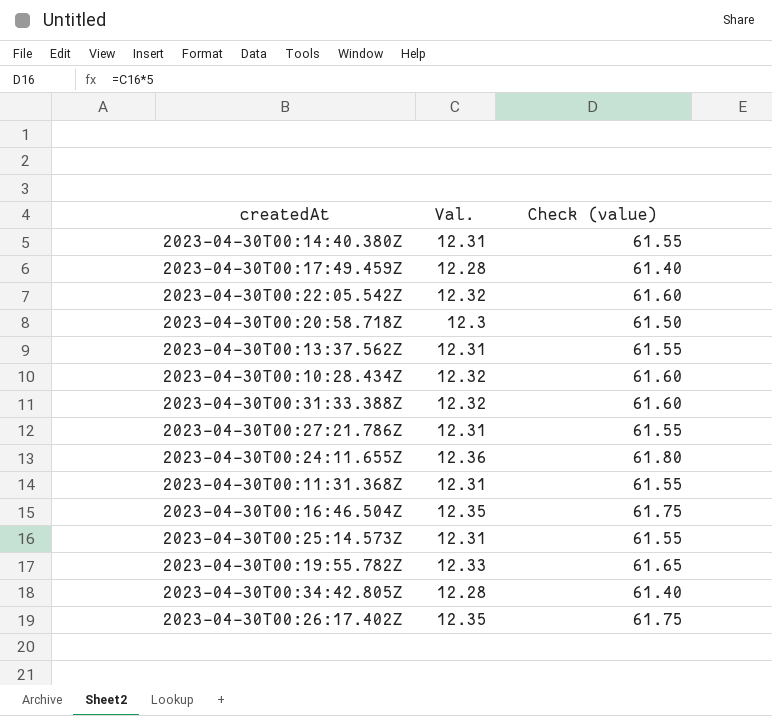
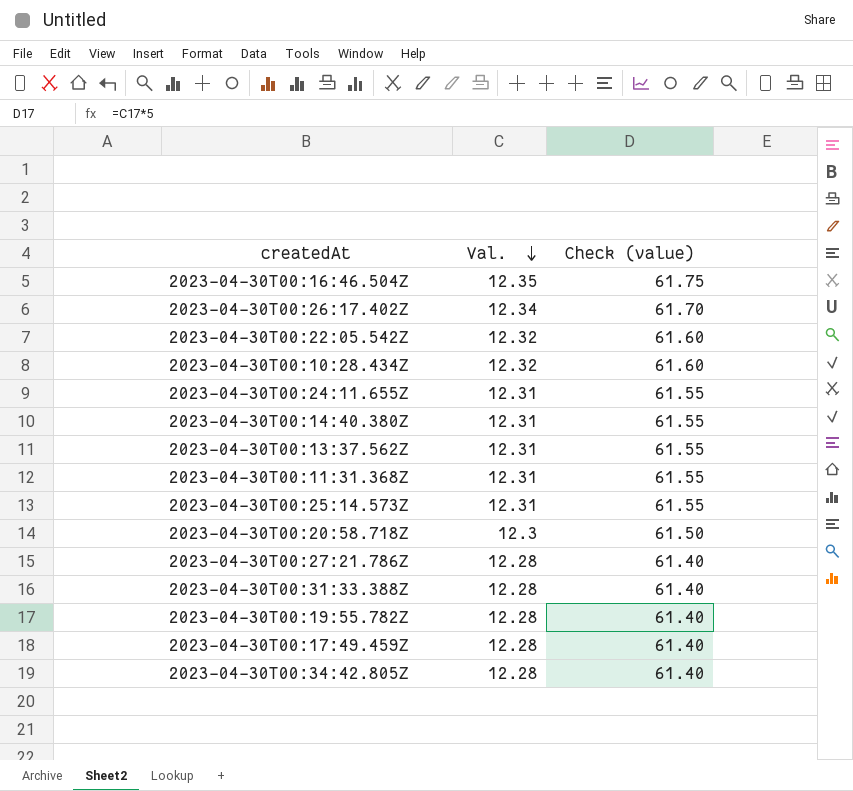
row order: none -> Val. descending
2023-04-30T00:26:17.402Z | Val.: 12.35 -> 12.34
2023-04-30T00:26:17.402Z | Check (value): 61.75 -> 61.70
2023-04-30T00:24:11.655Z | Val.: 12.36 -> 12.31
2023-04-30T00:24:11.655Z | Check (value): 61.80 -> 61.55
2023-04-30T00:27:21.786Z | Val.: 12.31 -> 12.28
2023-04-30T00:27:21.786Z | Check (value): 61.55 -> 61.40
2023-04-30T00:31:33.388Z | Val.: 12.32 -> 12.28
2023-04-30T00:31:33.388Z | Check (value): 61.60 -> 61.40
2023-04-30T00:19:55.782Z | Val.: 12.33 -> 12.28
2023-04-30T00:19:55.782Z | Check (value): 61.65 -> 61.40

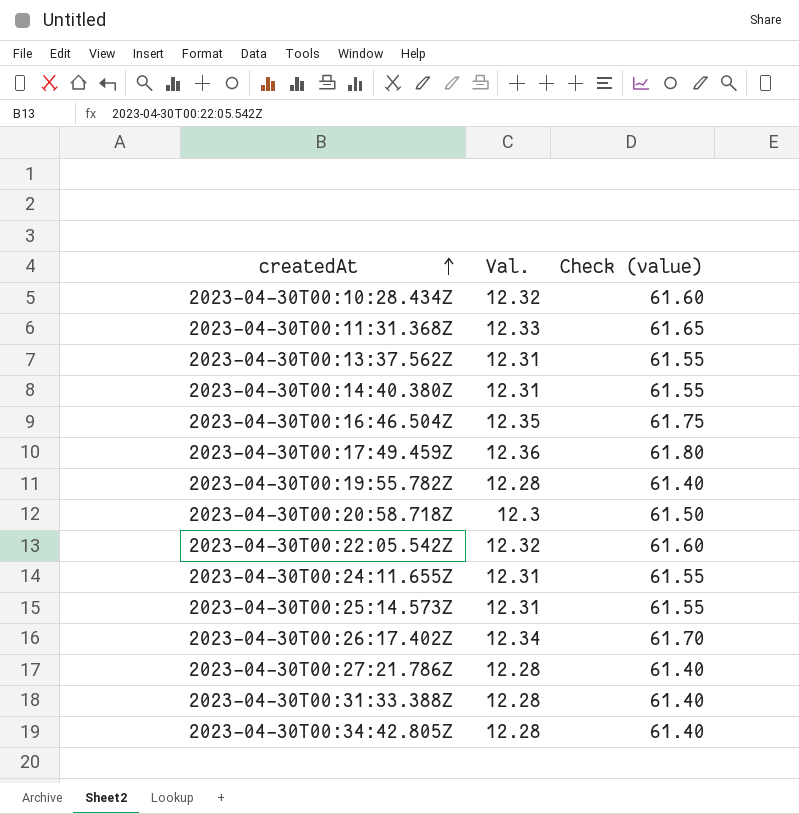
row order: Val. descending -> createdAt ascending
2023-04-30T00:11:31.368Z | Val.: 12.31 -> 12.33
2023-04-30T00:11:31.368Z | Check (value): 61.55 -> 61.65
2023-04-30T00:17:49.459Z | Val.: 12.28 -> 12.36
2023-04-30T00:17:49.459Z | Check (value): 61.40 -> 61.80

